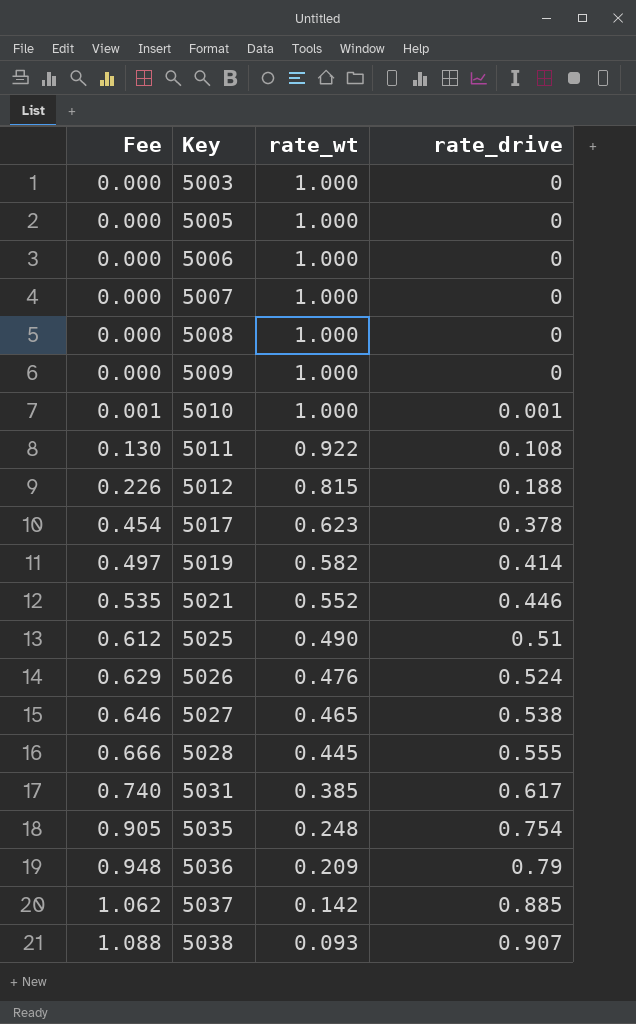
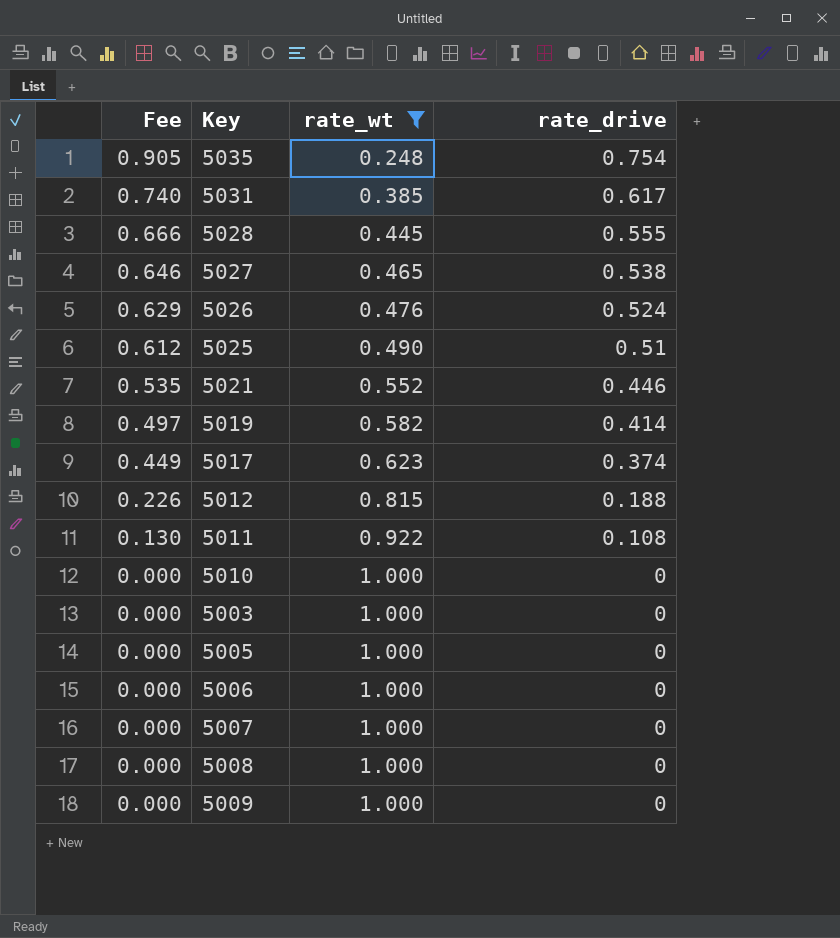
filter: none -> rate_wt >= 0.248
row order: Fee ascending -> Fee descending
5017 | Fee: 0.454 -> 0.449
5017 | rate_drive: 0.378 -> 0.374
5010 | Fee: 0.001 -> 0.000
5010 | rate_drive: 0.001 -> 0

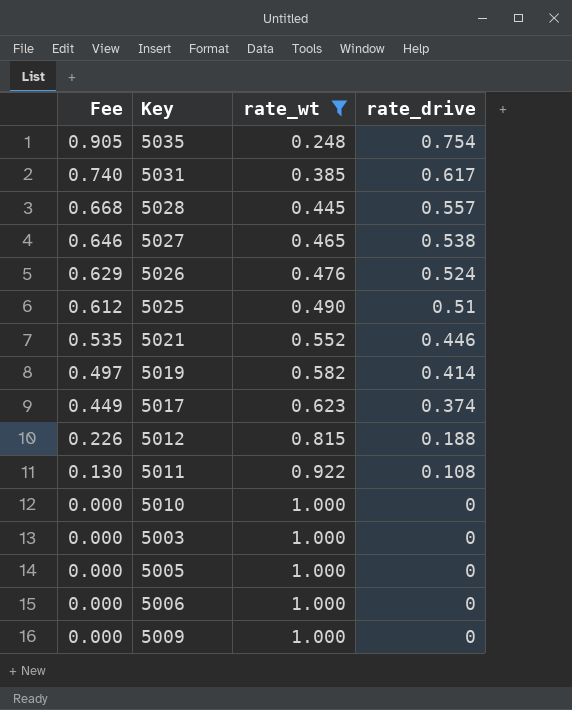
row 5007: 0.000 | 1.000 | 0 -> none
row 5008: 0.000 | 1.000 | 0 -> none
5028 | Fee: 0.666 -> 0.668
5028 | rate_drive: 0.555 -> 0.557

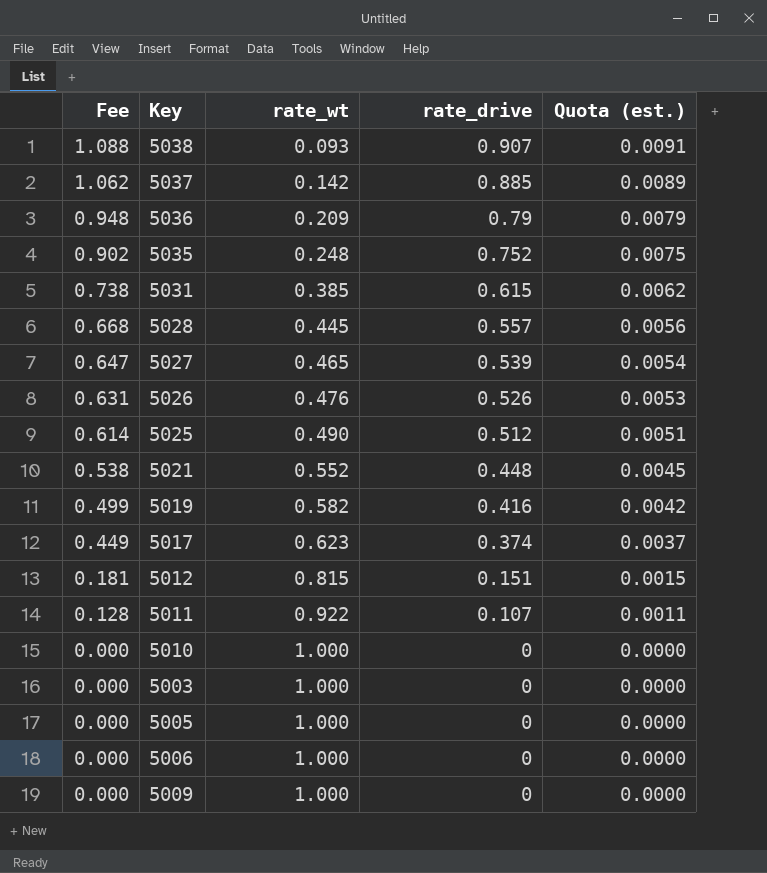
filter: rate_wt >= 0.248 -> none
column Quota (est.) | formula: none -> [rate_drive] * 0.01
5035 | Fee: 0.905 -> 0.902
5035 | rate_drive: 0.754 -> 0.752
5031 | Fee: 0.740 -> 0.738
5031 | rate_drive: 0.617 -> 0.615
5027 | Fee: 0.646 -> 0.647
5027 | rate_drive: 0.538 -> 0.539
5026 | Fee: 0.629 -> 0.631
5026 | rate_drive: 0.524 -> 0.526
5025 | Fee: 0.612 -> 0.614
5025 | rate_drive: 0.51 -> 0.512
5021 | Fee: 0.535 -> 0.538
5021 | rate_drive: 0.446 -> 0.448
5019 | Fee: 0.497 -> 0.499
5019 | rate_drive: 0.414 -> 0.416
5012 | Fee: 0.226 -> 0.181
5012 | rate_drive: 0.188 -> 0.151
5011 | Fee: 0.130 -> 0.128
5011 | rate_drive: 0.108 -> 0.107

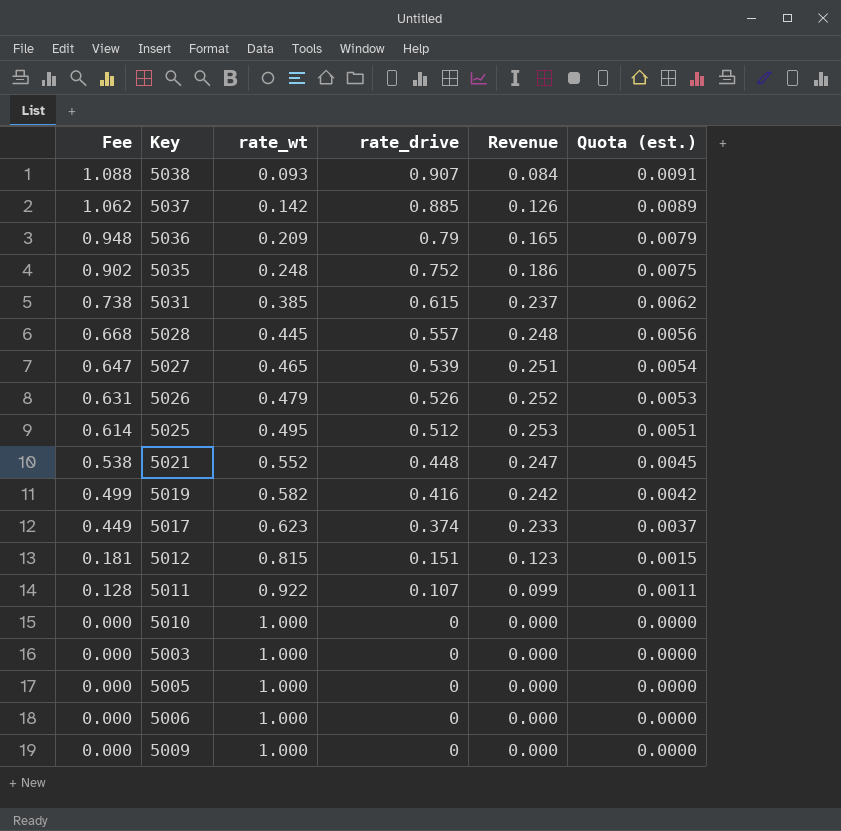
column Revenue | formula: none -> [rate_wt] * [rate_drive]
5026 | rate_wt: 0.476 -> 0.479
5025 | rate_wt: 0.490 -> 0.495

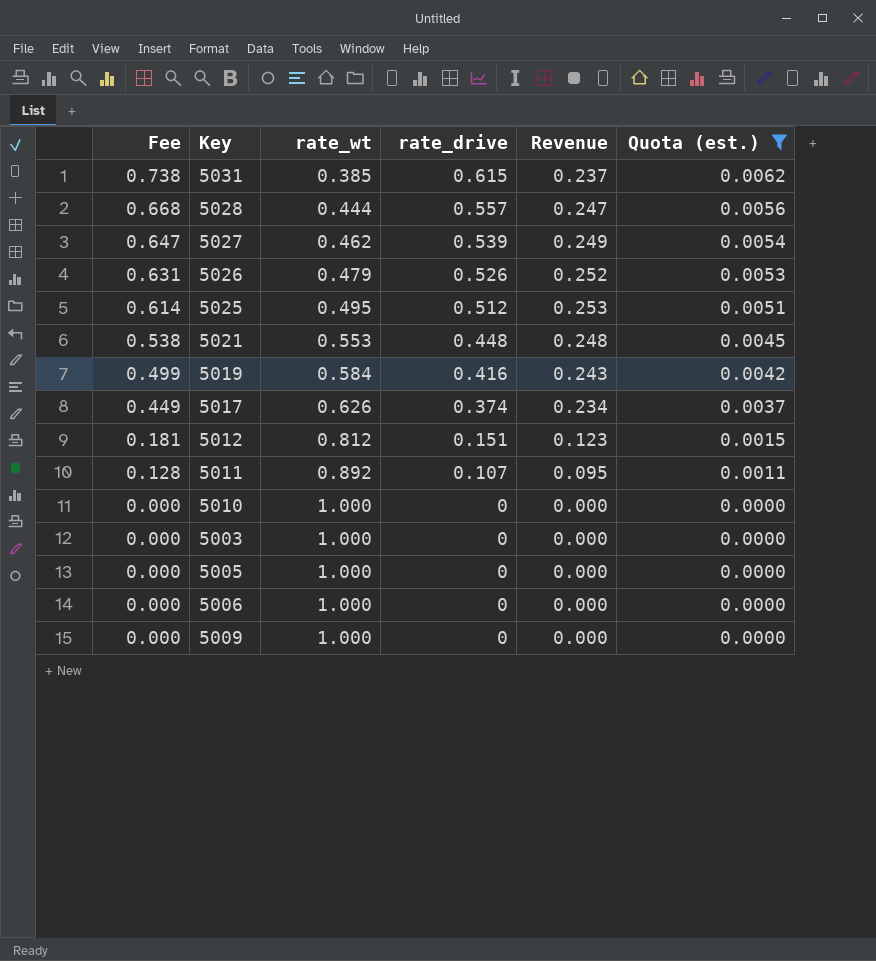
filter: none -> Quota (est.) <= 0.0062
5028 | rate_wt: 0.445 -> 0.444
5028 | Revenue: 0.248 -> 0.247
5027 | rate_wt: 0.465 -> 0.462
5027 | Revenue: 0.251 -> 0.249
5021 | rate_wt: 0.552 -> 0.553
5021 | Revenue: 0.247 -> 0.248
5019 | rate_wt: 0.582 -> 0.584
5019 | Revenue: 0.242 -> 0.243
5017 | rate_wt: 0.623 -> 0.626
5017 | Revenue: 0.233 -> 0.234
5012 | rate_wt: 0.815 -> 0.812
5011 | rate_wt: 0.922 -> 0.892
5011 | Revenue: 0.099 -> 0.095

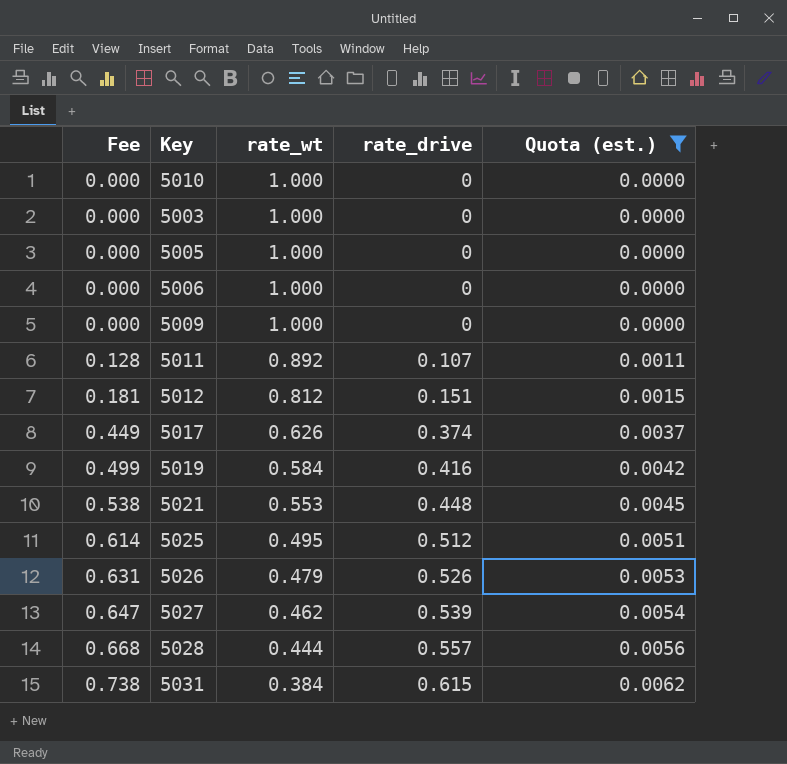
row order: Fee descending -> Fee ascending
column Revenue | formula: [rate_wt] * [rate_drive] -> none
5031 | rate_wt: 0.385 -> 0.384

